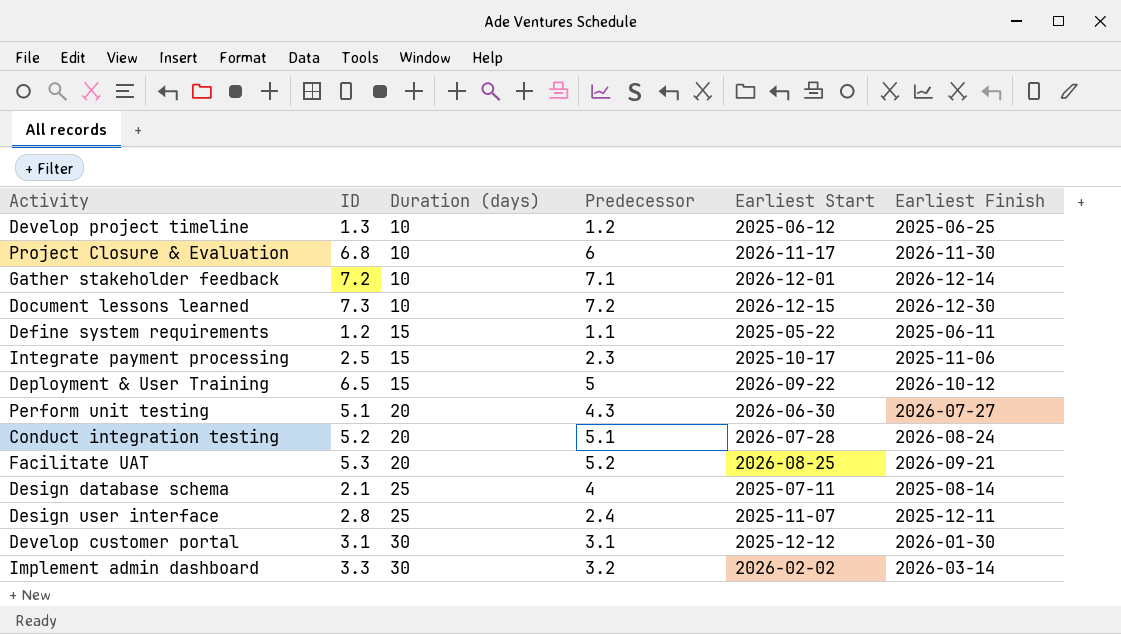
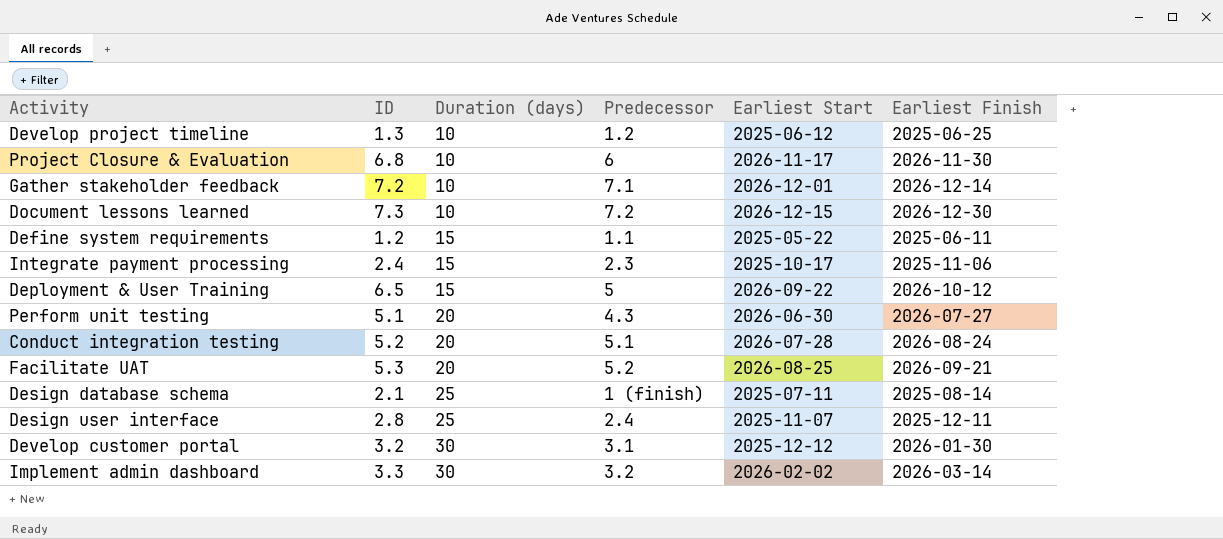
Integrate payment processing | ID: 2.5 -> 2.4
Design database schema | Predecessor: 4 -> 1 (finish)
Develop customer portal | ID: 3.1 -> 3.2

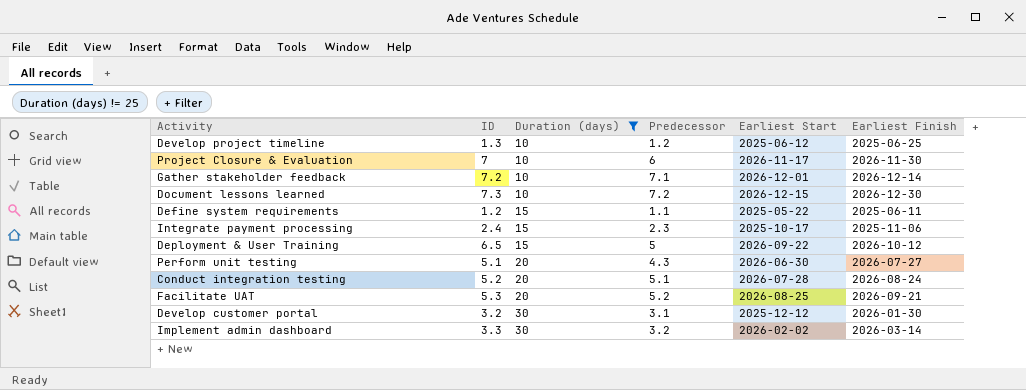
filter: none -> Duration (days) != 25
Project Closure & Evaluation | ID: 6.8 -> 7

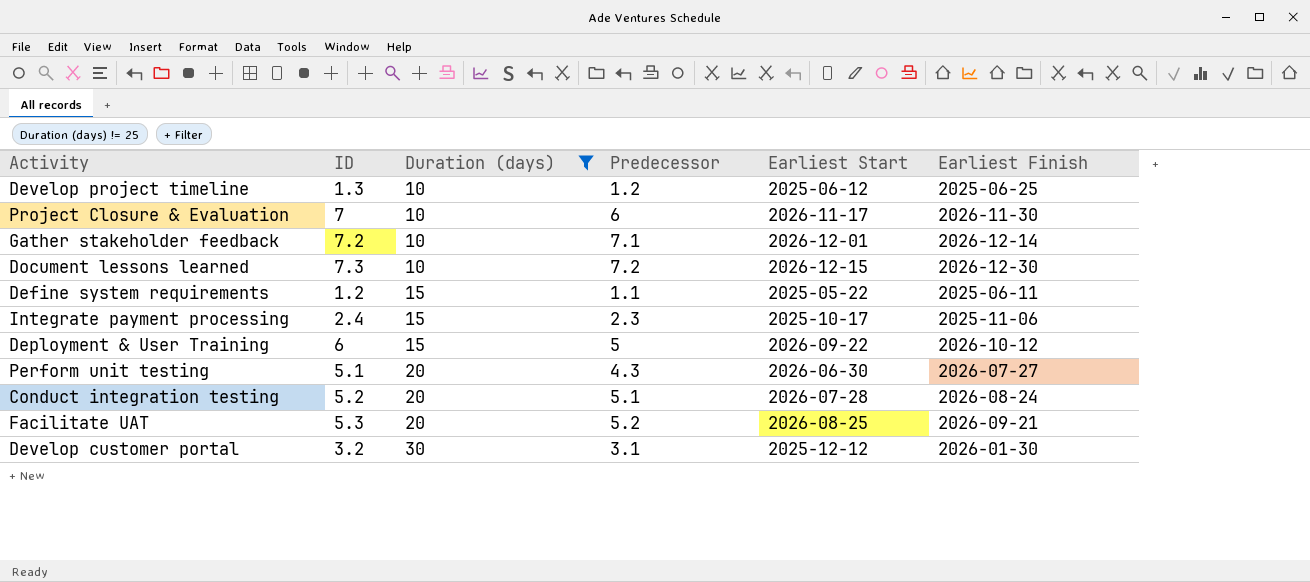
row Implement admin dashboard: 3.3 | 30 | 3.2 | 2026-02-02 | 2026-03-14 -> none
Deployment & User Training | ID: 6.5 -> 6

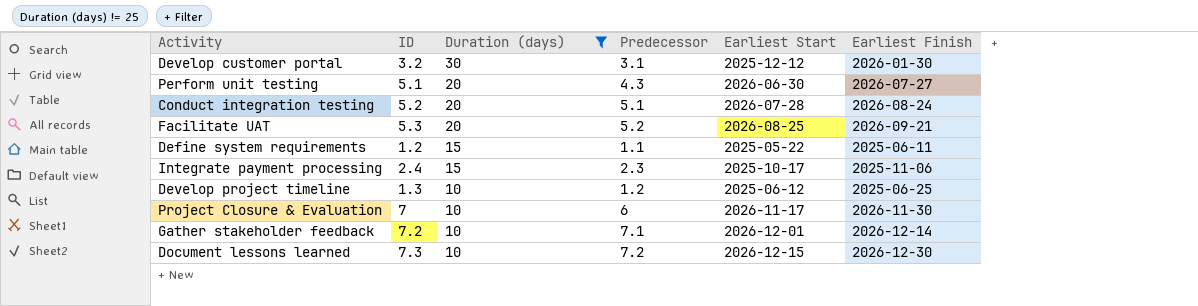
row order: Duration (days) ascending -> Duration (days) descending
row Deployment & User Training: 6 | 15 | 5 | 2026-09-22 | 2026-10-12 -> none

